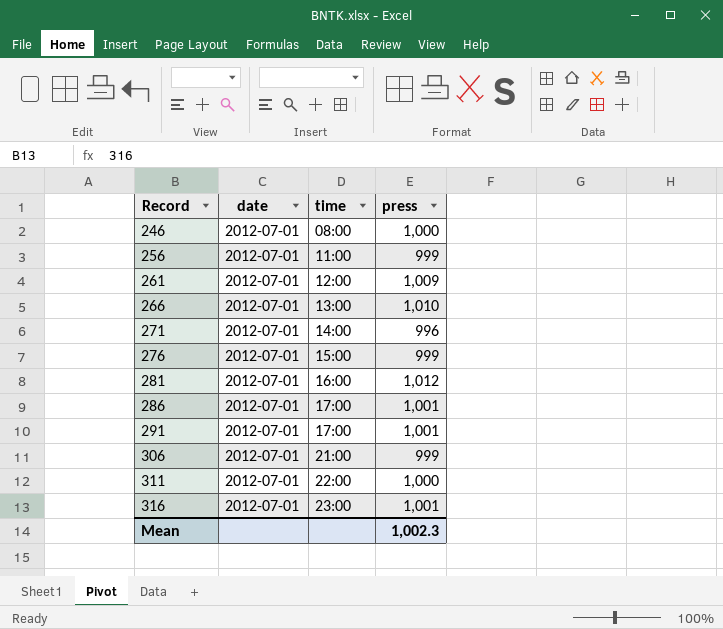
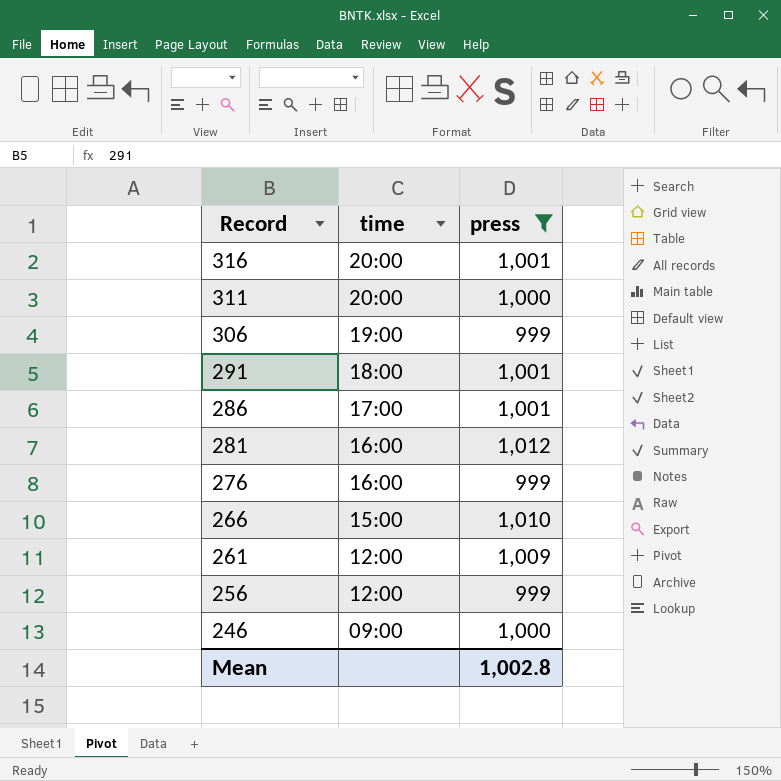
filter: none -> press != 996
row order: Record ascending -> Record descending
column date | position: 2 -> none
316 | time: 23:00 -> 20:00
311 | time: 22:00 -> 20:00
306 | time: 21:00 -> 19:00
291 | time: 17:00 -> 18:00
276 | time: 15:00 -> 16:00
266 | time: 13:00 -> 15:00
256 | time: 11:00 -> 12:00
246 | time: 08:00 -> 09:00
Mean | press: 1,002.3 -> 1,002.8

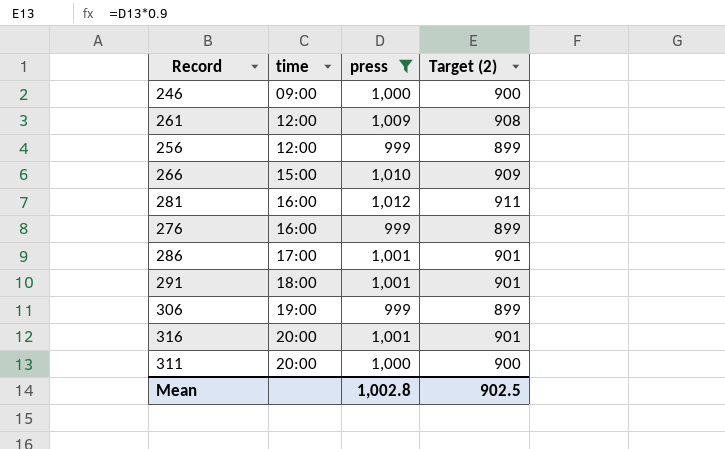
row order: Record descending -> time ascending
column Target (2) | formula: none -> [press] * 0.9

